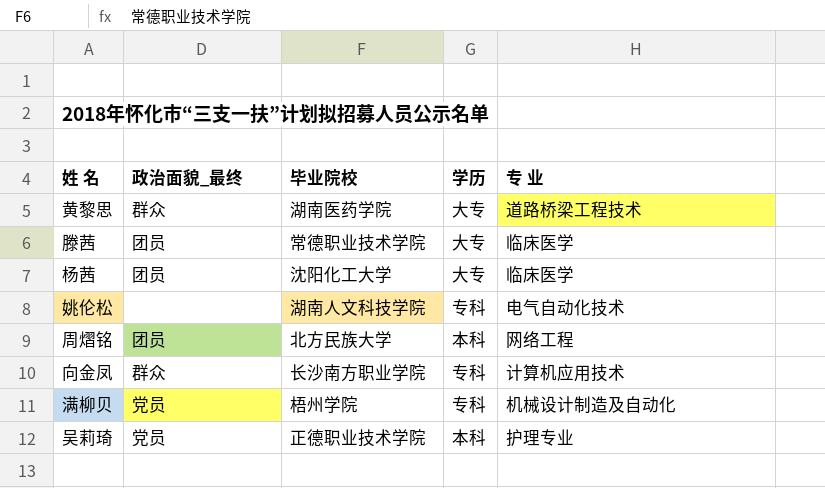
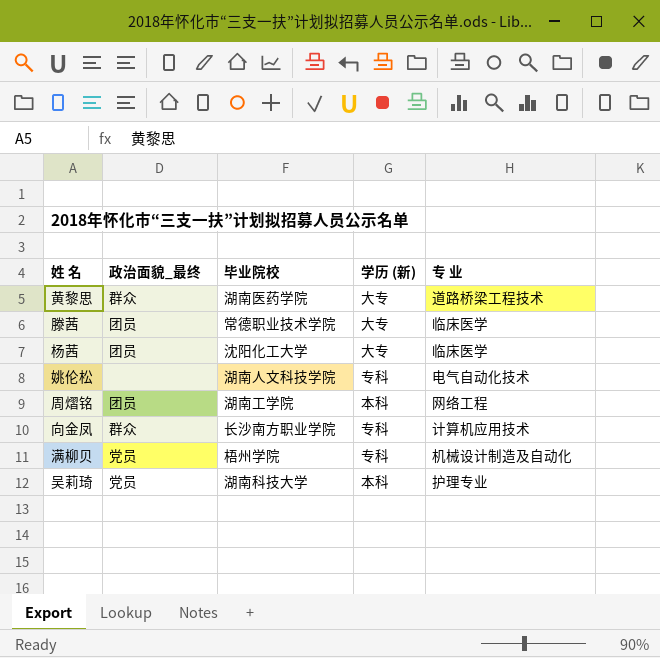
column name: 学历 -> 学历 (新)
周熠铭 | 毕业院校: 北方民族大学 -> 湖南工学院
吴莉琦 | 毕业院校: 正德职业技术学院 -> 湖南科技大学

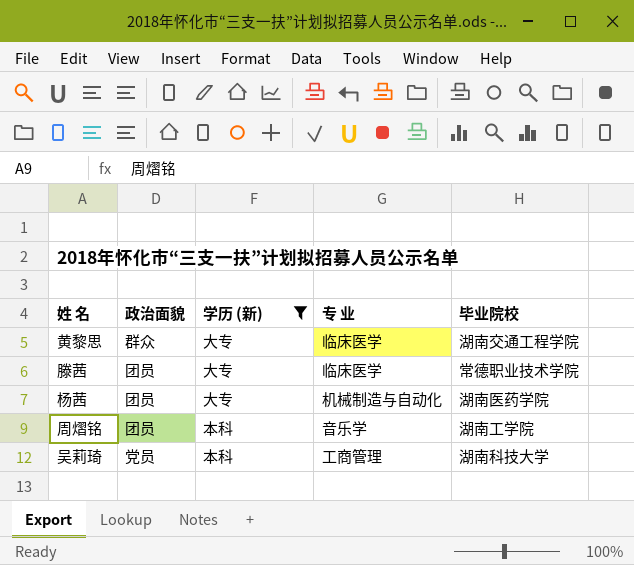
filter: none -> 学历 (新) != 专科
column name: 政治面貌_最终 -> 政治面貌
column 毕业院校 | position: 3 -> 5
黄黎思 | 专 业: 道路桥梁工程技术 -> 临床医学
黄黎思 | 毕业院校: 湖南医药学院 -> 湖南交通工程学院
杨茜 | 专 业: 临床医学 -> 机械制造与自动化
杨茜 | 毕业院校: 沈阳化工大学 -> 湖南医药学院
周熠铭 | 专 业: 网络工程 -> 音乐学
吴莉琦 | 专 业: 护理专业 -> 工商管理

